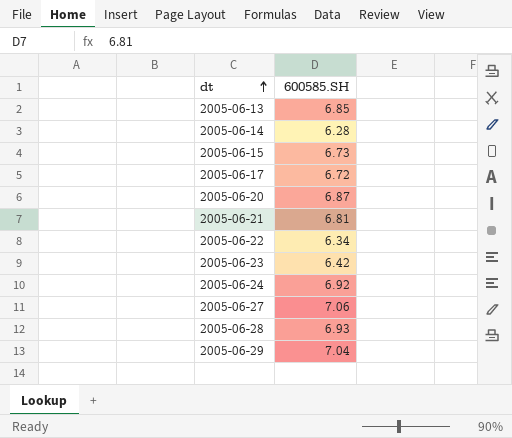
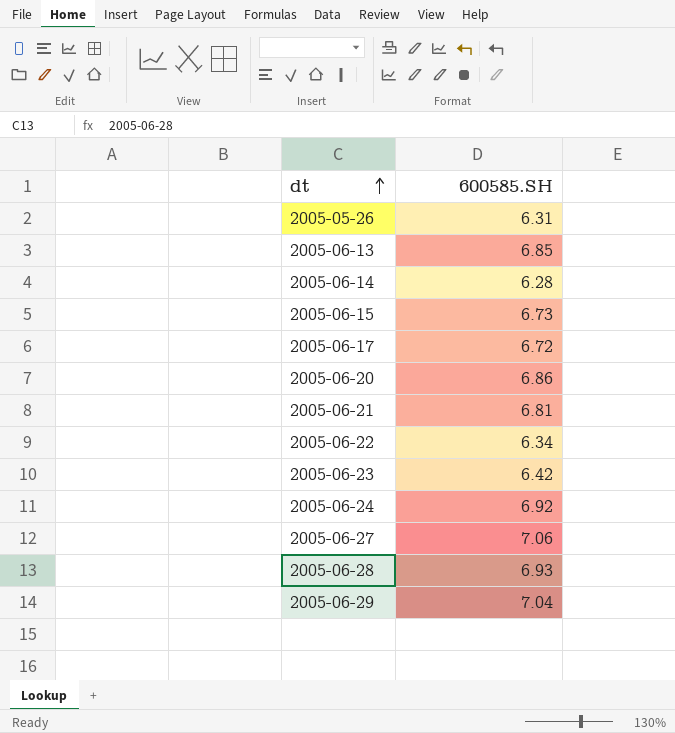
row 2005-05-26: none -> 6.31
2005-06-20 | 600585.SH: 6.87 -> 6.86

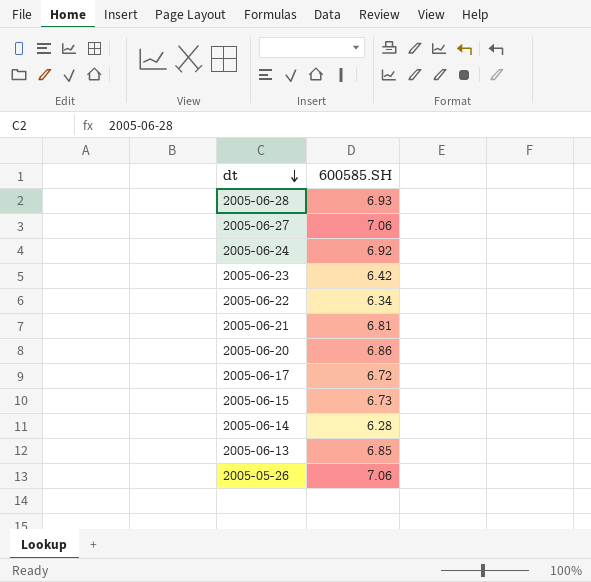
row order: dt ascending -> dt descending
row 2005-06-29: 7.04 -> none
2005-05-26 | 600585.SH: 6.31 -> 7.06

